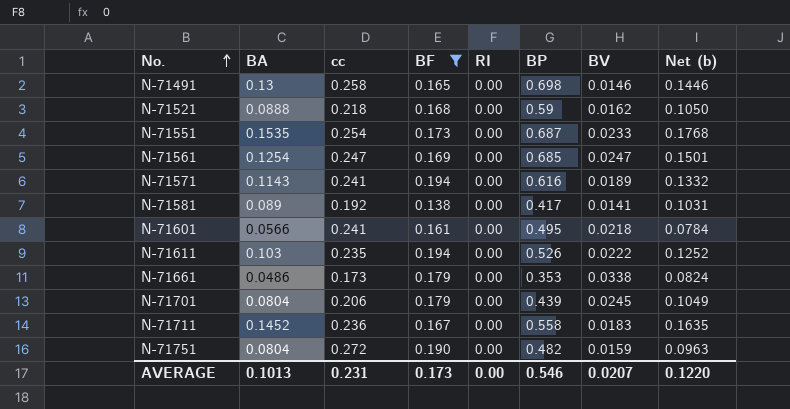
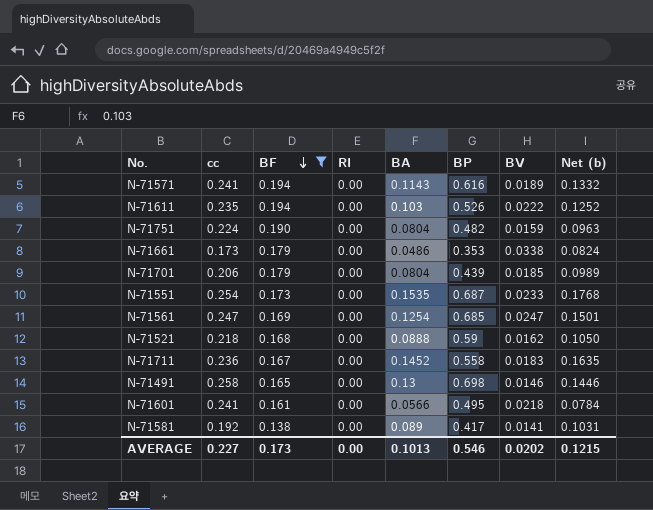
row order: No. ascending -> BF descending
column BA | position: 2 -> 5
N-71751 | cc: 0.272 -> 0.224
N-71701 | BV: 0.0245 -> 0.0185
N-71701 | Net (b): 0.1049 -> 0.0989
AVERAGE | cc: 0.231 -> 0.227
AVERAGE | BV: 0.0207 -> 0.0202
AVERAGE | Net (b): 0.1220 -> 0.1215

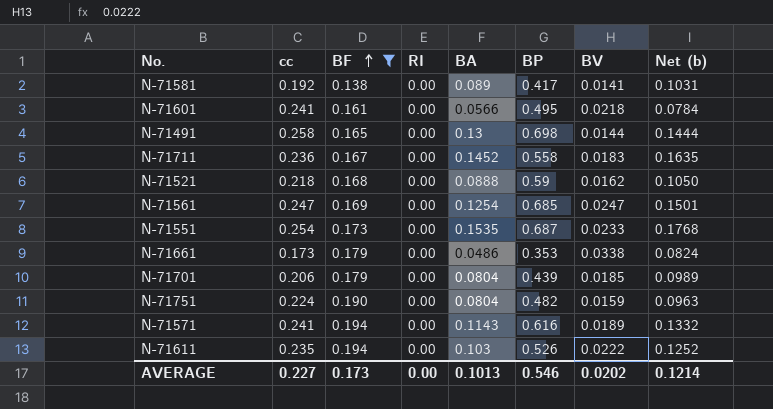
row order: BF descending -> BF ascending
N-71491 | BV: 0.0146 -> 0.0144
N-71491 | Net (b): 0.1446 -> 0.1444
AVERAGE | Net (b): 0.1215 -> 0.1214

